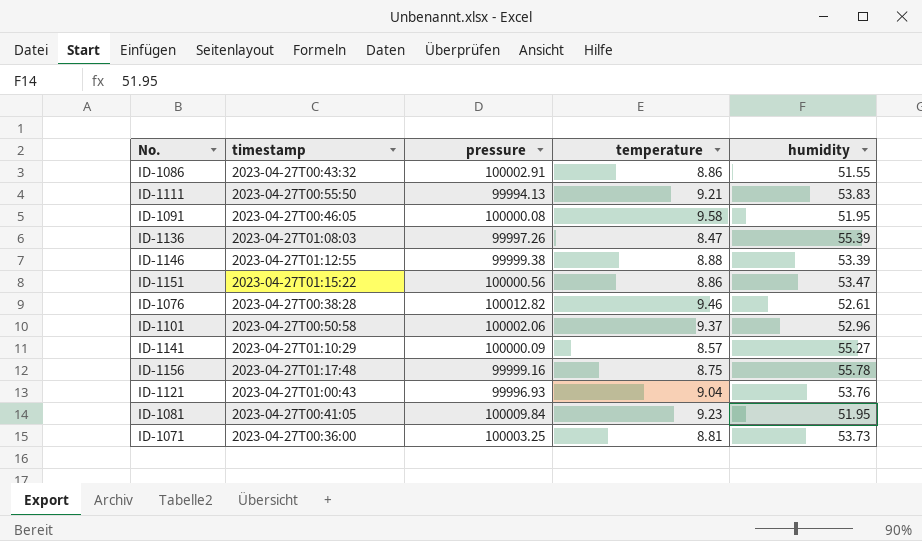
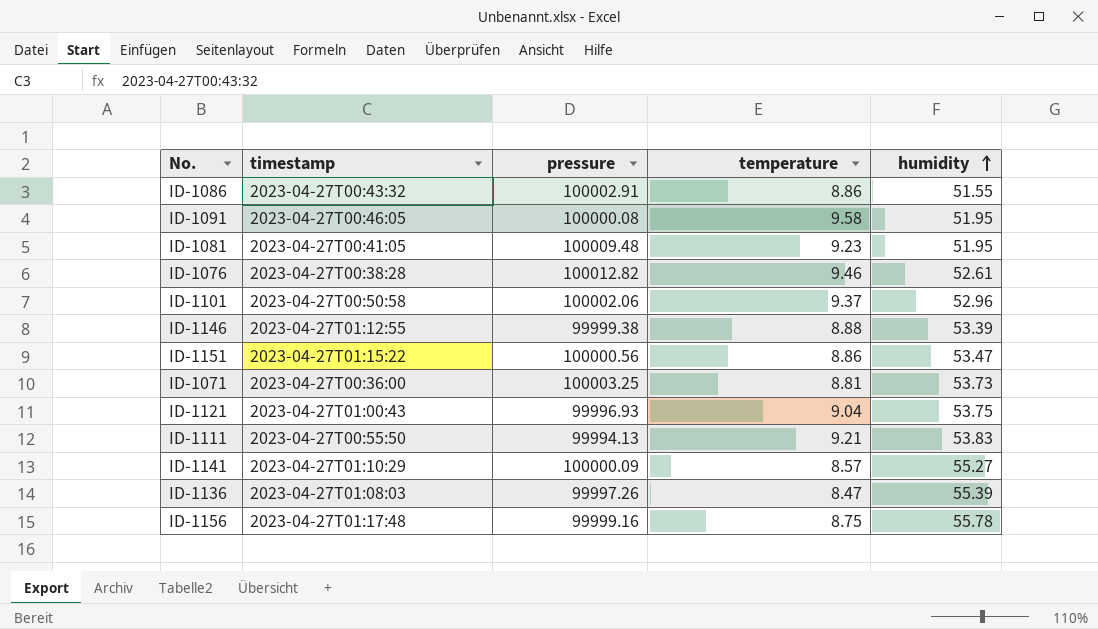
row order: none -> humidity ascending
ID-1081 | pressure: 100009.84 -> 100009.48
ID-1121 | humidity: 53.76 -> 53.75

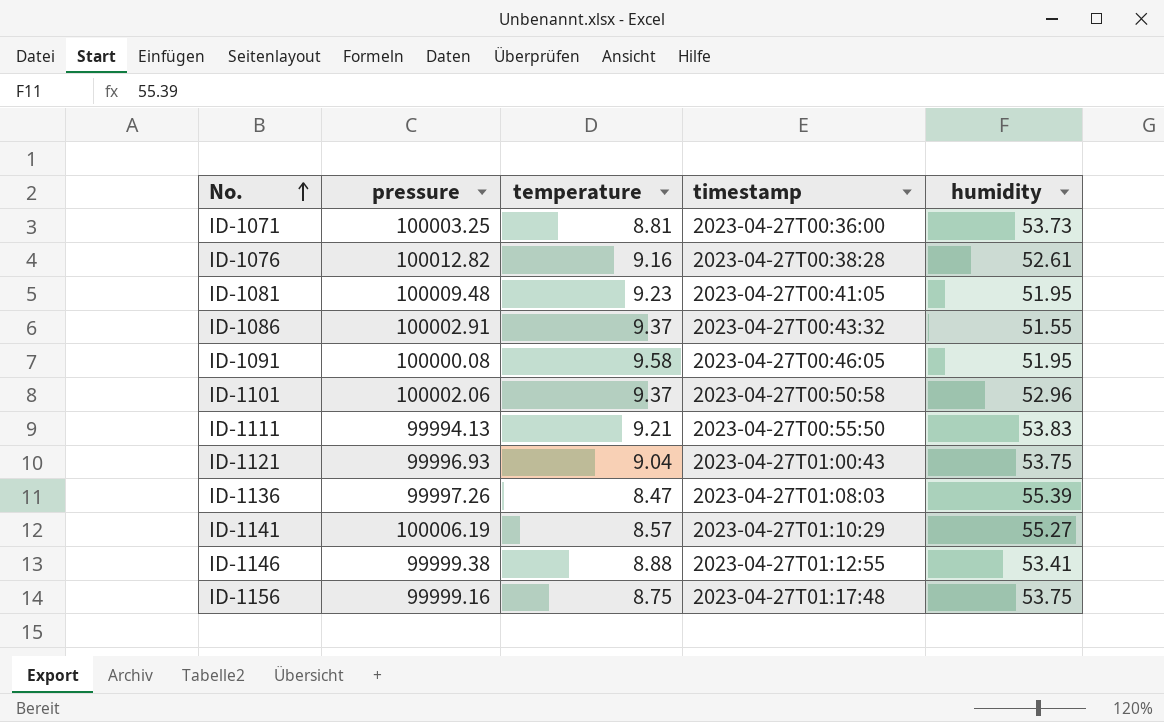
row order: humidity ascending -> No. ascending
column timestamp | position: 2 -> 4
row ID-1151: 2023-04-27T01:15:22 | 100000.56 | 8.86 | 53.47 -> none
ID-1076 | temperature: 9.46 -> 9.16
ID-1086 | temperature: 8.86 -> 9.37
ID-1141 | pressure: 100000.09 -> 100006.19
ID-1146 | humidity: 53.39 -> 53.41
ID-1156 | humidity: 55.78 -> 53.75

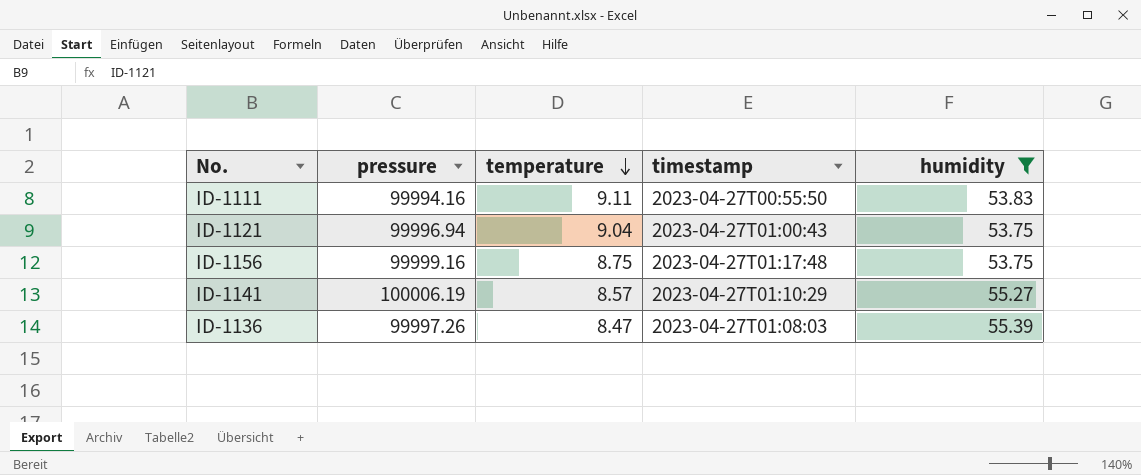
filter: none -> humidity >= 53.75
row order: No. ascending -> temperature descending
ID-1111 | pressure: 99994.13 -> 99994.16
ID-1111 | temperature: 9.21 -> 9.11
ID-1121 | pressure: 99996.93 -> 99996.94

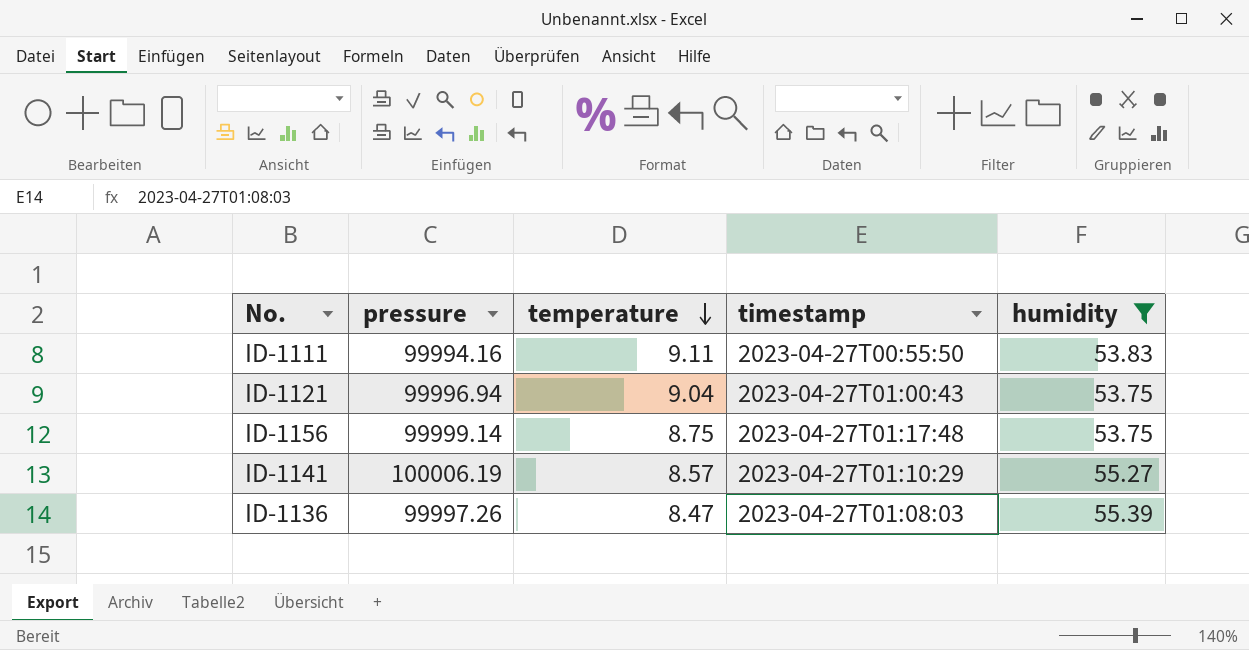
ID-1156 | pressure: 99999.16 -> 99999.14

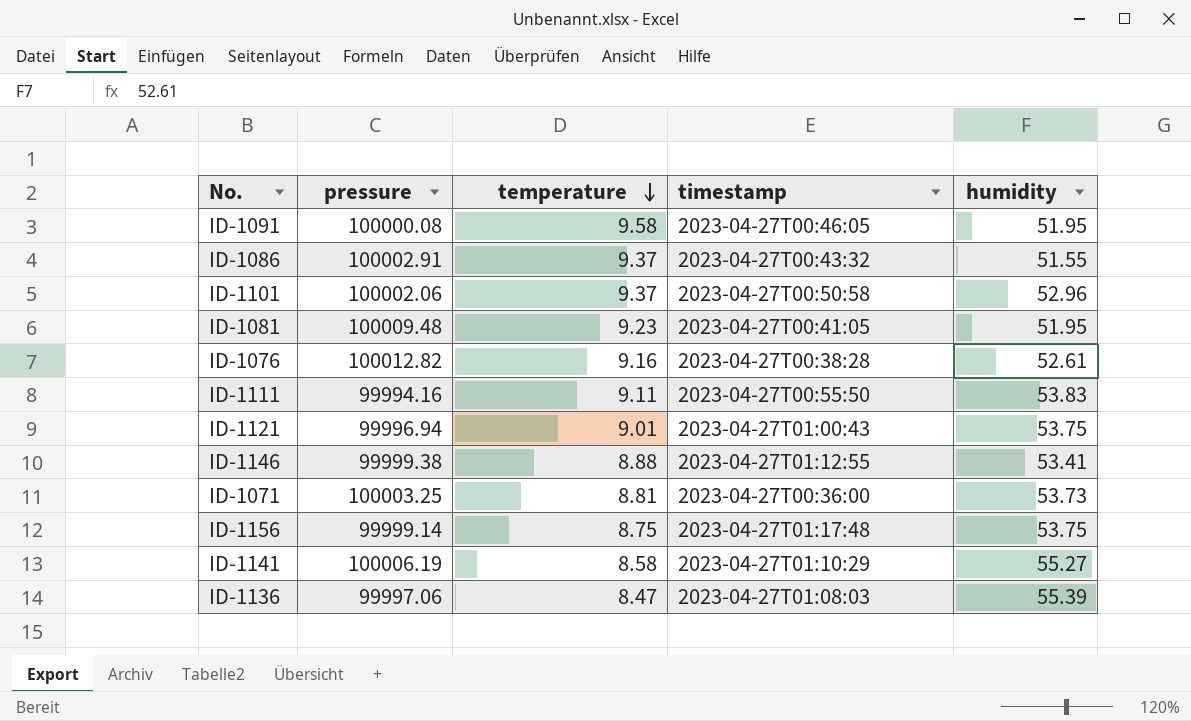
filter: humidity >= 53.75 -> none
ID-1121 | temperature: 9.04 -> 9.01
ID-1141 | temperature: 8.57 -> 8.58
ID-1136 | pressure: 99997.26 -> 99997.06

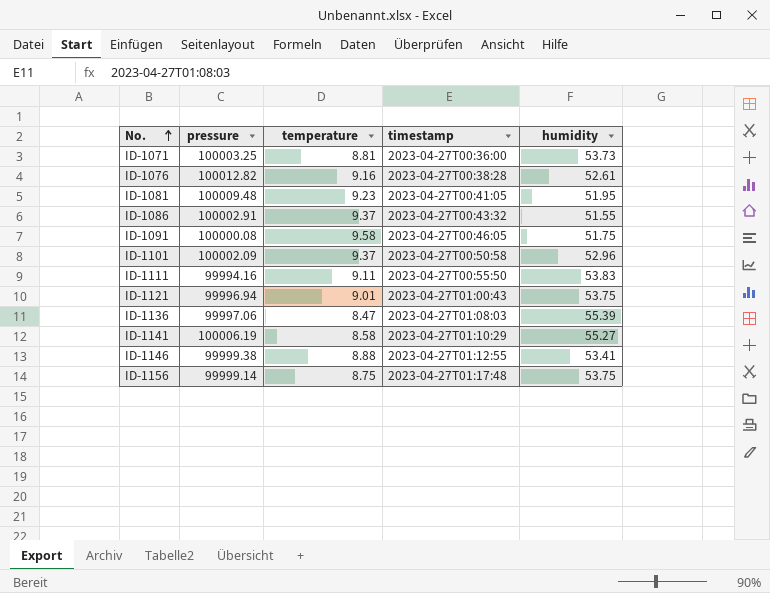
row order: temperature descending -> No. ascending
ID-1091 | humidity: 51.95 -> 51.75
ID-1101 | pressure: 100002.06 -> 100002.09

